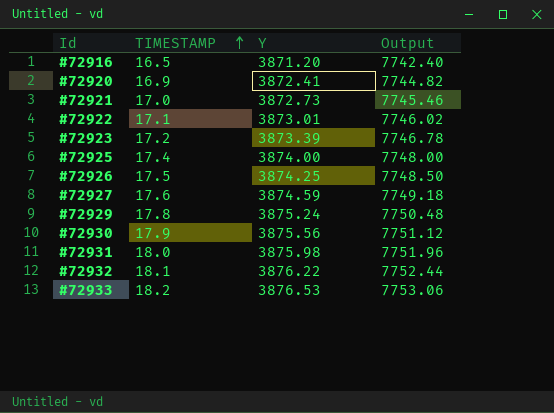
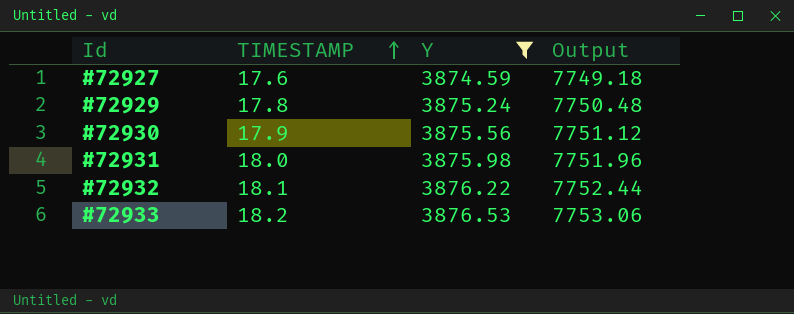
filter: none -> Y >= 3874.59

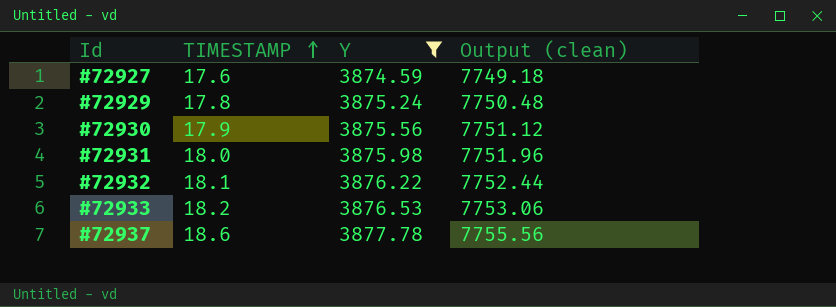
column name: Output -> Output (clean)
row #72937: none -> 18.6 | 3877.78 | 7755.56

